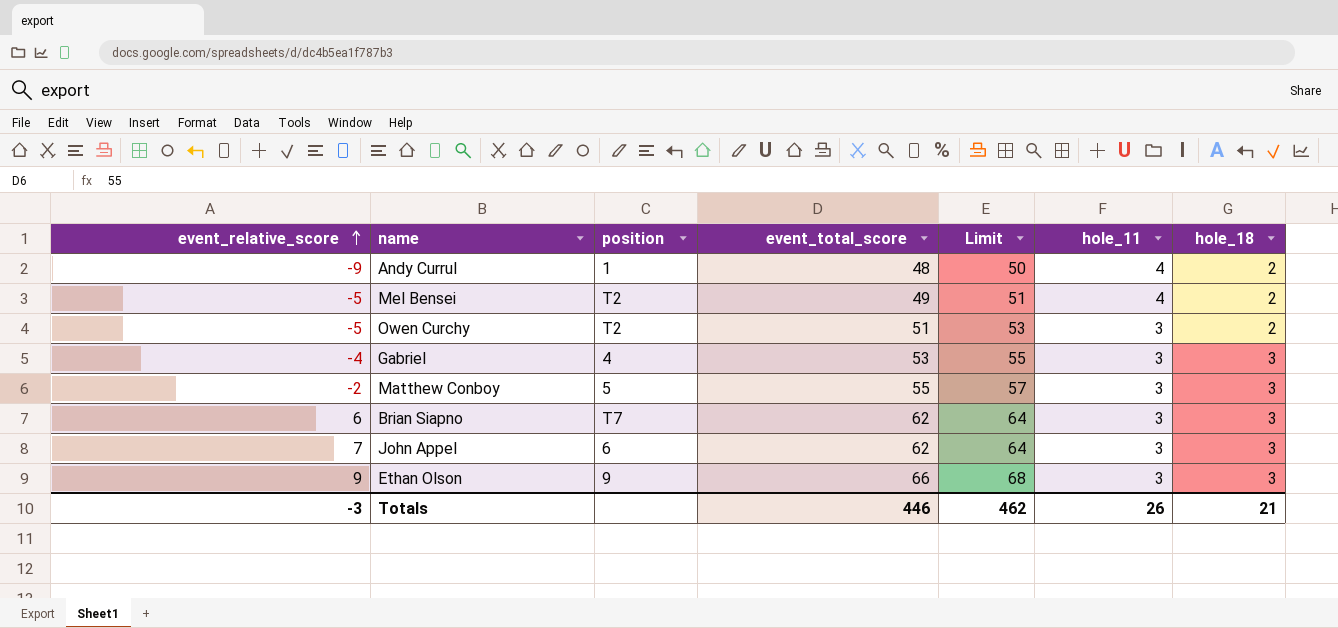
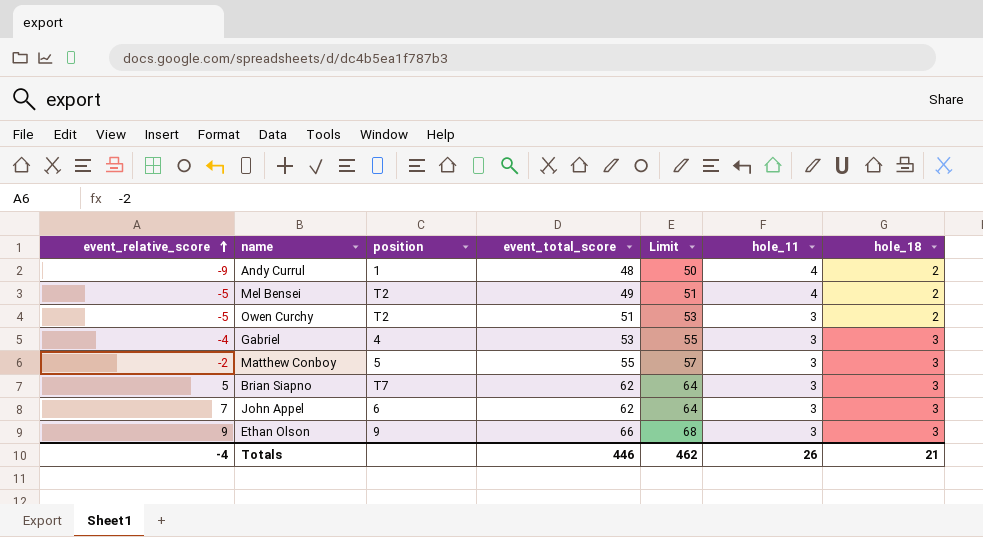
Brian Siapno | event_relative_score: 6 -> 5
Totals | event_relative_score: -3 -> -4

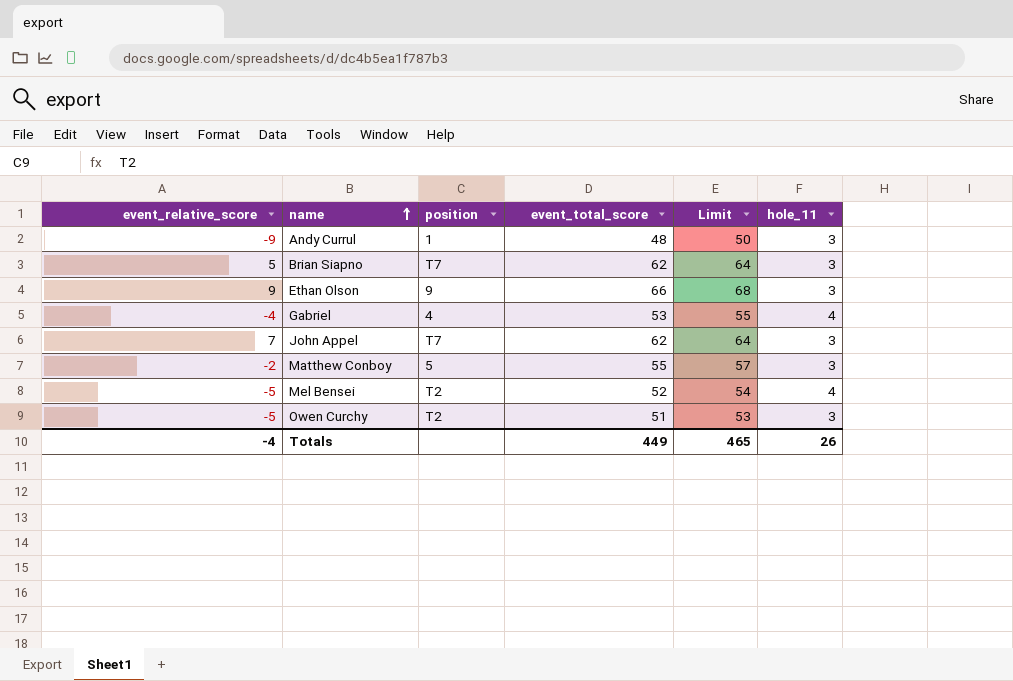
row order: event_relative_score ascending -> name ascending
column hole_18 | position: 7 -> none
Andy Currul | hole_11: 4 -> 3
Gabriel | hole_11: 3 -> 4
John Appel | position: 6 -> T7
Mel Bensei | event_total_score: 49 -> 52
Mel Bensei | Limit: 51 -> 54
Totals | event_total_score: 446 -> 449
Totals | Limit: 462 -> 465

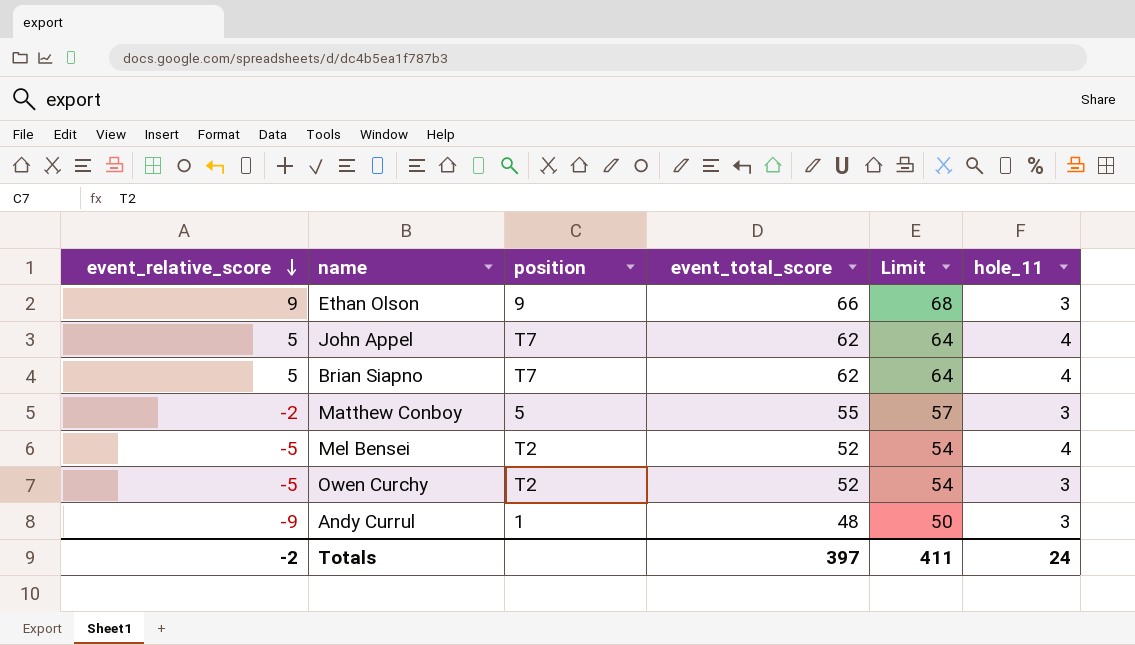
row order: name ascending -> event_relative_score descending
row Gabriel: -4 | 4 | 53 | 55 | 4 -> none
John Appel | event_relative_score: 7 -> 5
John Appel | hole_11: 3 -> 4
Brian Siapno | hole_11: 3 -> 4
Owen Curchy | event_total_score: 51 -> 52
Owen Curchy | Limit: 53 -> 54
Totals | event_relative_score: -4 -> -2
Totals | event_total_score: 449 -> 397
Totals | Limit: 465 -> 411
Totals | hole_11: 26 -> 24

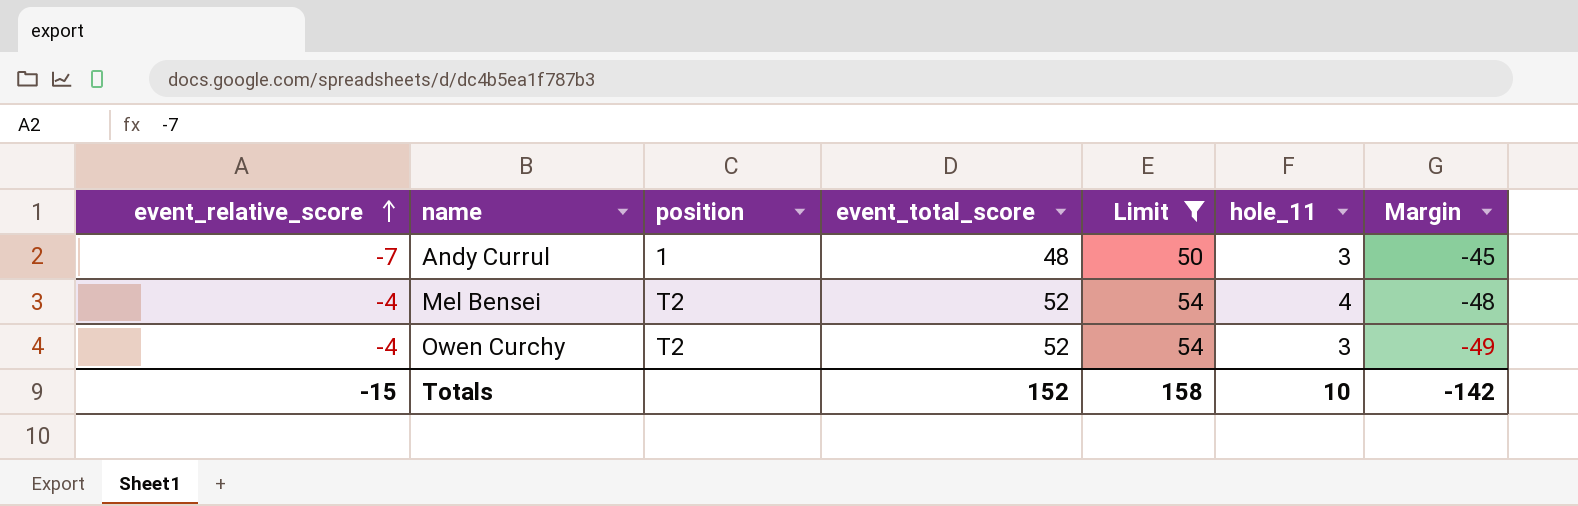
filter: none -> Limit <= 54
row order: event_relative_score descending -> event_relative_score ascending
column Margin | formula: none -> [hole_11] - [event_total_score]
Andy Currul | event_relative_score: -9 -> -7
Mel Bensei | event_relative_score: -5 -> -4
Owen Curchy | event_relative_score: -5 -> -4
Totals | event_relative_score: -2 -> -15
Totals | event_total_score: 397 -> 152
Totals | Limit: 411 -> 158
Totals | hole_11: 24 -> 10

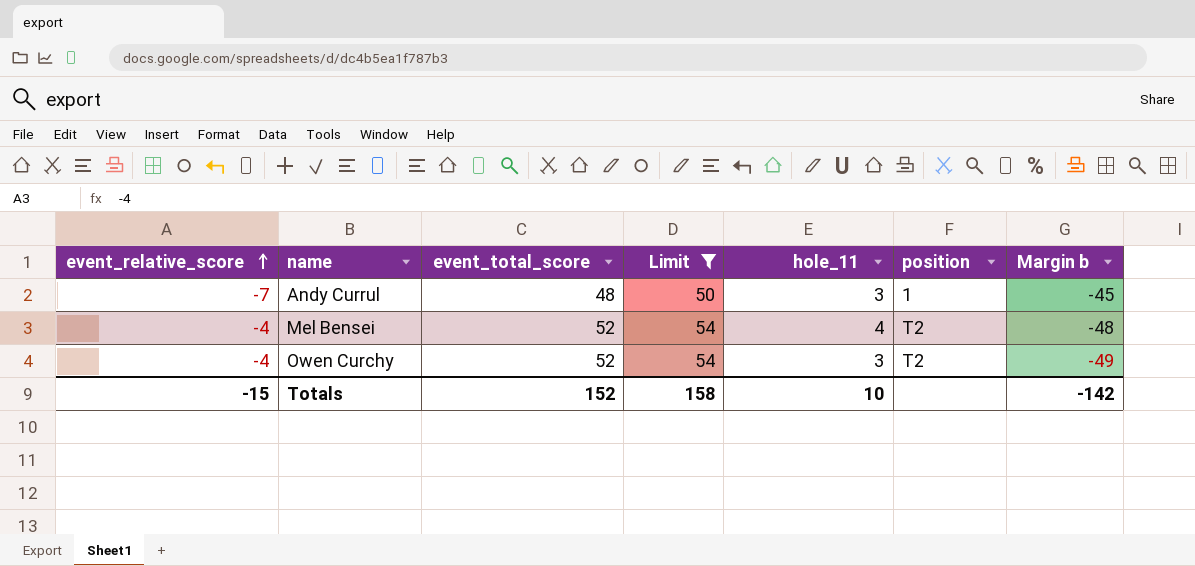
column position | position: 3 -> 6
column name: Margin -> Margin b

